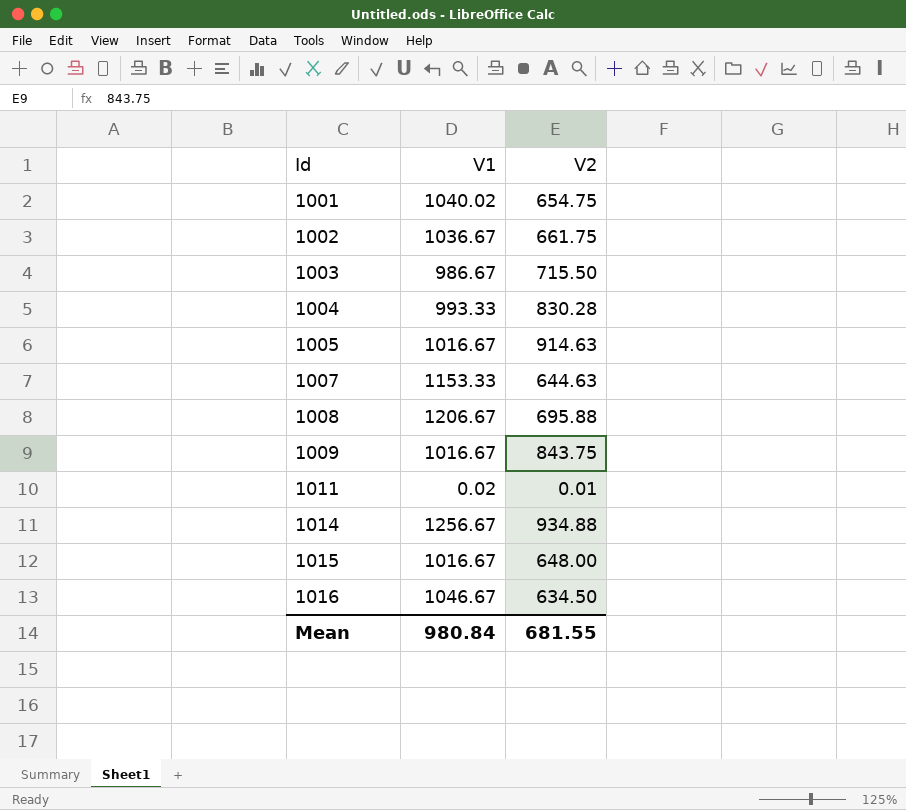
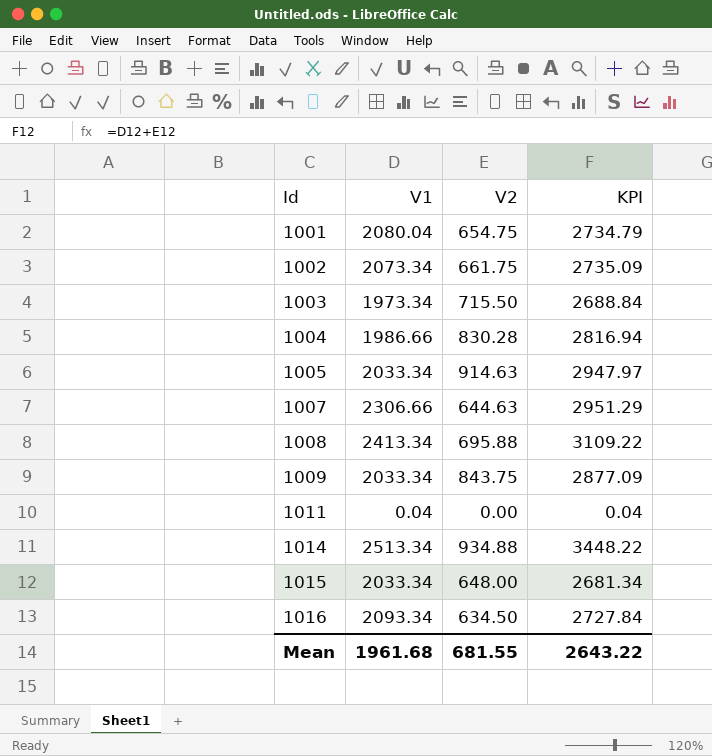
column KPI | formula: none -> [V1] + [V2]
1001 | V1: 1040.02 -> 2080.04
1002 | V1: 1036.67 -> 2073.34
1003 | V1: 986.67 -> 1973.34
1004 | V1: 993.33 -> 1986.66
1005 | V1: 1016.67 -> 2033.34
1007 | V1: 1153.33 -> 2306.66
1008 | V1: 1206.67 -> 2413.34
1009 | V1: 1016.67 -> 2033.34
1011 | V1: 0.02 -> 0.04
1011 | V2: 0.01 -> 0.00
1014 | V1: 1256.67 -> 2513.34
1015 | V1: 1016.67 -> 2033.34
1016 | V1: 1046.67 -> 2093.34
Mean | V1: 980.84 -> 1961.68

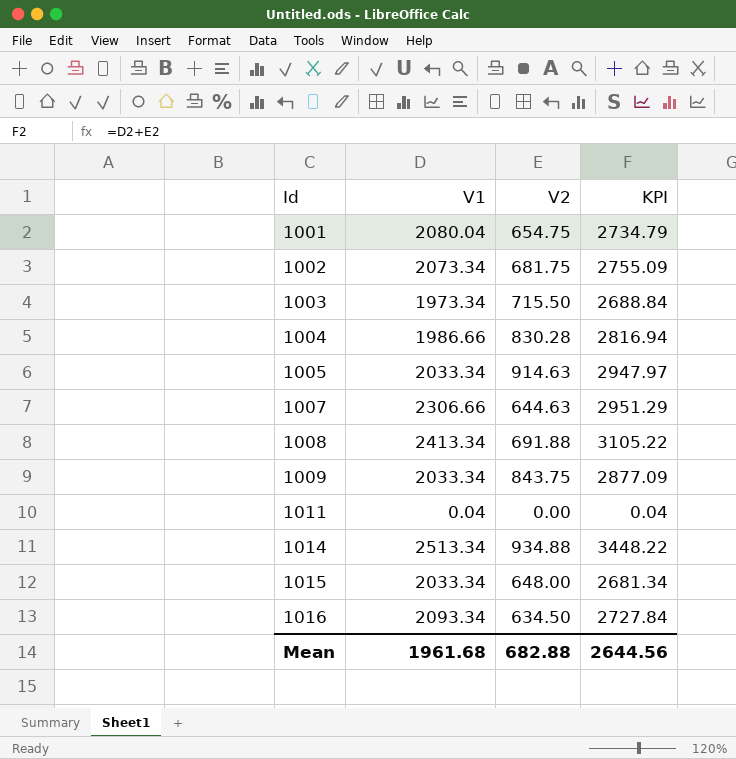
1002 | V2: 661.75 -> 681.75
1002 | KPI: 2735.09 -> 2755.09
1008 | V2: 695.88 -> 691.88
1008 | KPI: 3109.22 -> 3105.22
Mean | V2: 681.55 -> 682.88
Mean | KPI: 2643.22 -> 2644.56

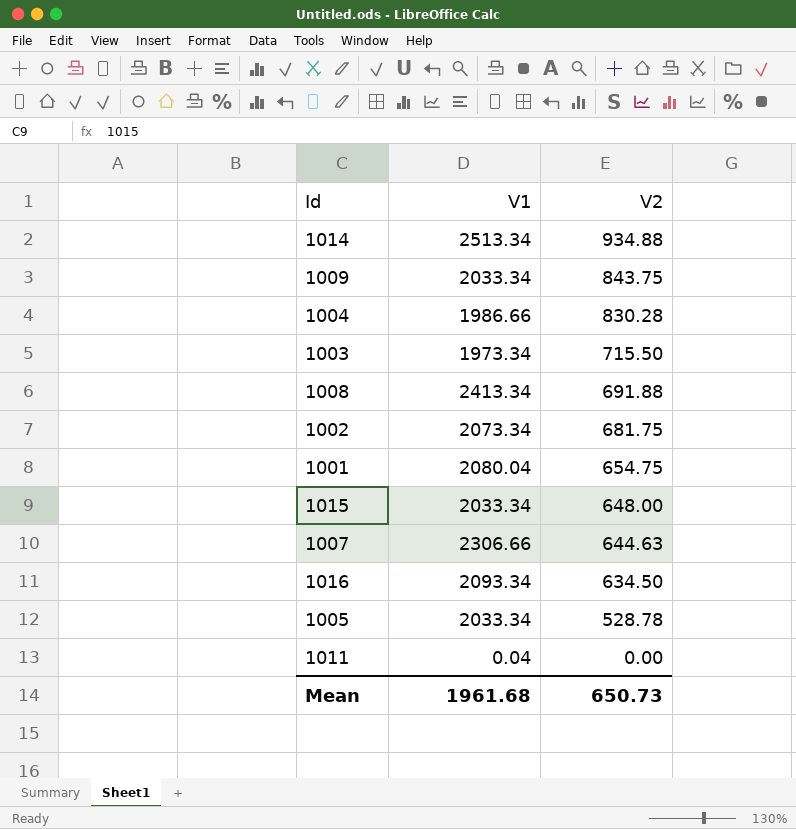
row order: Id ascending -> V2 descending
column KPI | formula: [V1] + [V2] -> none
1005 | V2: 914.63 -> 528.78
Mean | V2: 682.88 -> 650.73

